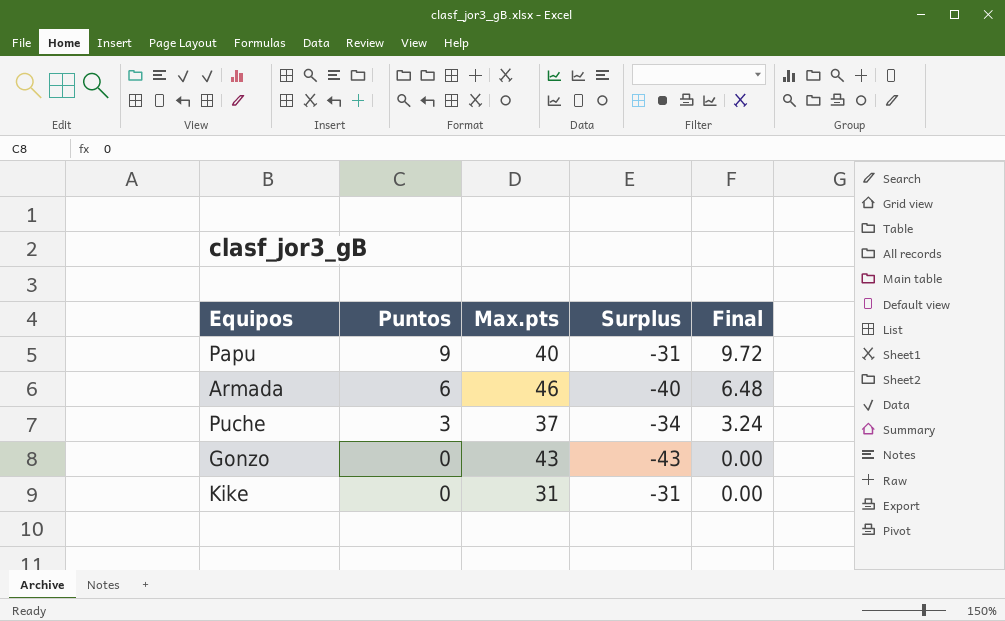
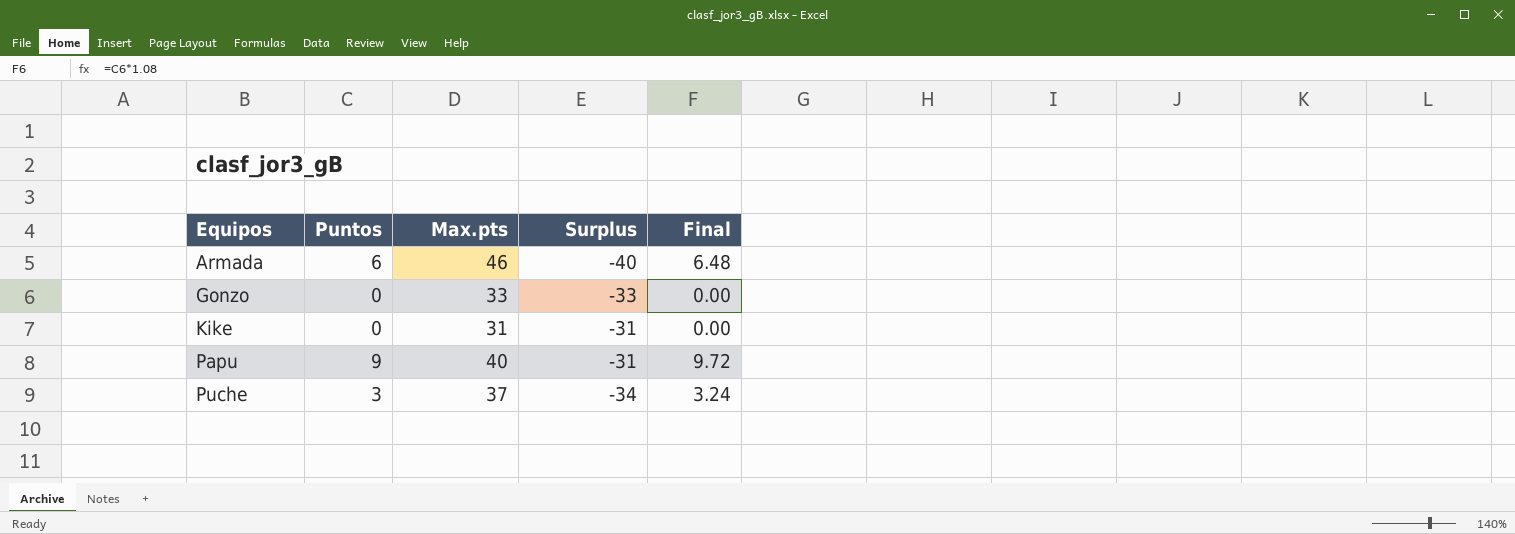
row order: Puntos descending -> Equipos ascending
Gonzo | Max.pts: 43 -> 33
Gonzo | Surplus: -43 -> -33

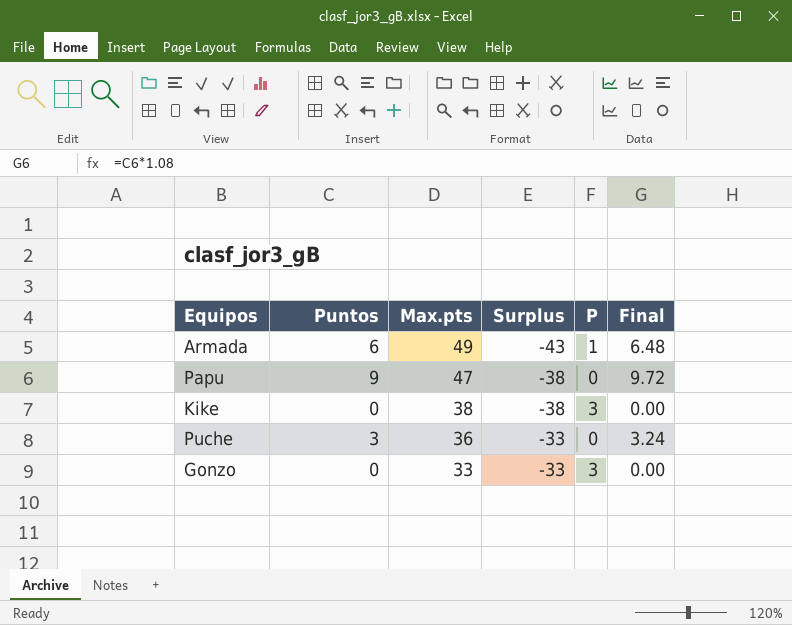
row order: Equipos ascending -> Max.pts descending
column P | position: none -> 5
Armada | Max.pts: 46 -> 49
Armada | Surplus: -40 -> -43
Papu | Max.pts: 40 -> 47
Papu | Surplus: -31 -> -38
Kike | Max.pts: 31 -> 38
Kike | Surplus: -31 -> -38
Puche | Max.pts: 37 -> 36
Puche | Surplus: -34 -> -33

